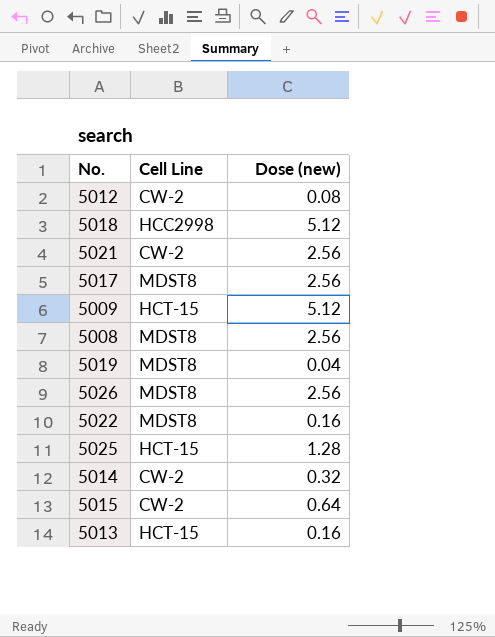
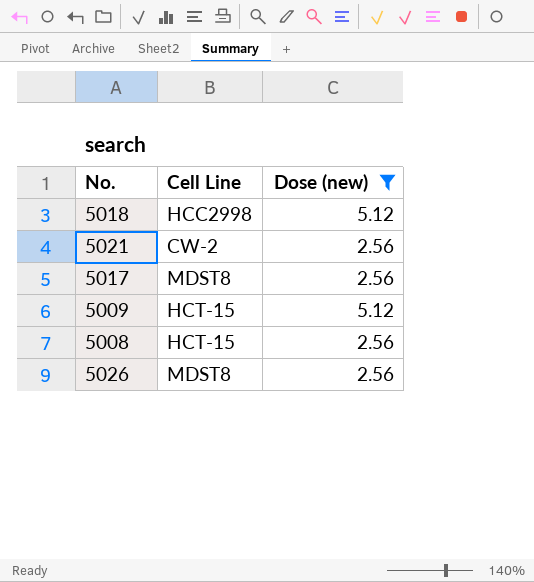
filter: none -> Dose (new) >= 2.56
5008 | Cell Line: MDST8 -> HCT-15

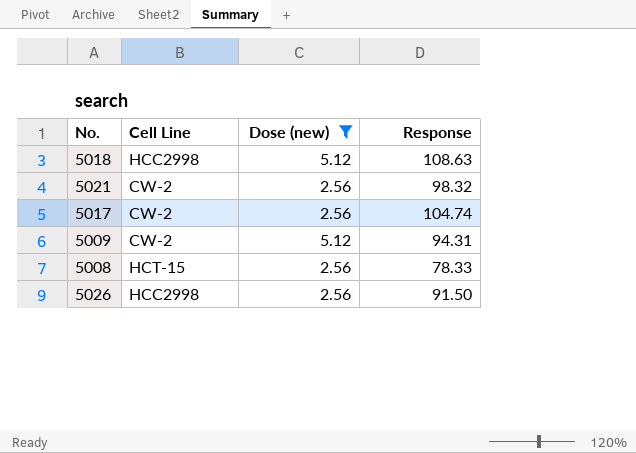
column Response | position: none -> 4
5017 | Cell Line: MDST8 -> CW-2
5009 | Cell Line: HCT-15 -> CW-2
5026 | Cell Line: MDST8 -> HCC2998

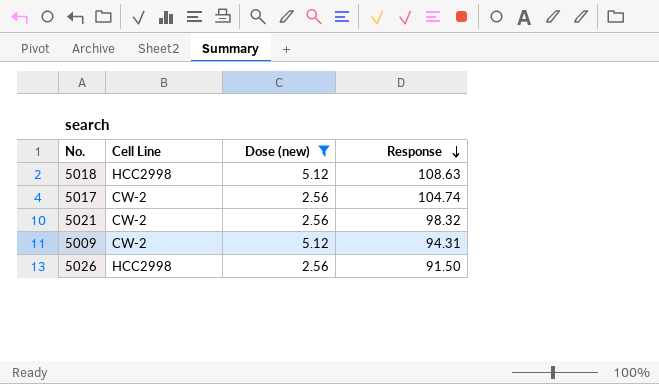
row order: none -> Response descending
row 5008: HCT-15 | 2.56 | 78.33 -> none

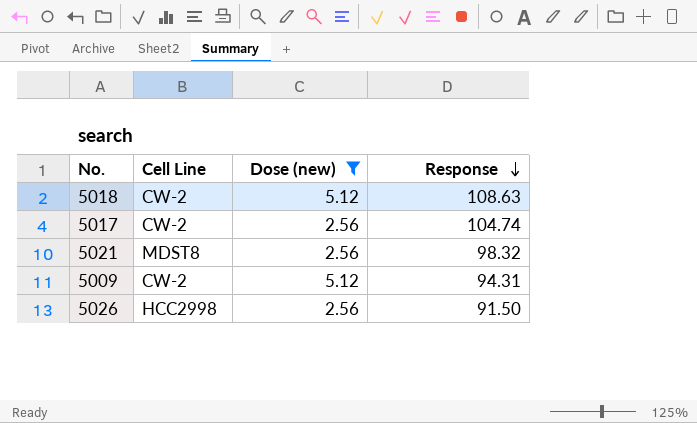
5018 | Cell Line: HCC2998 -> CW-2
5021 | Cell Line: CW-2 -> MDST8

